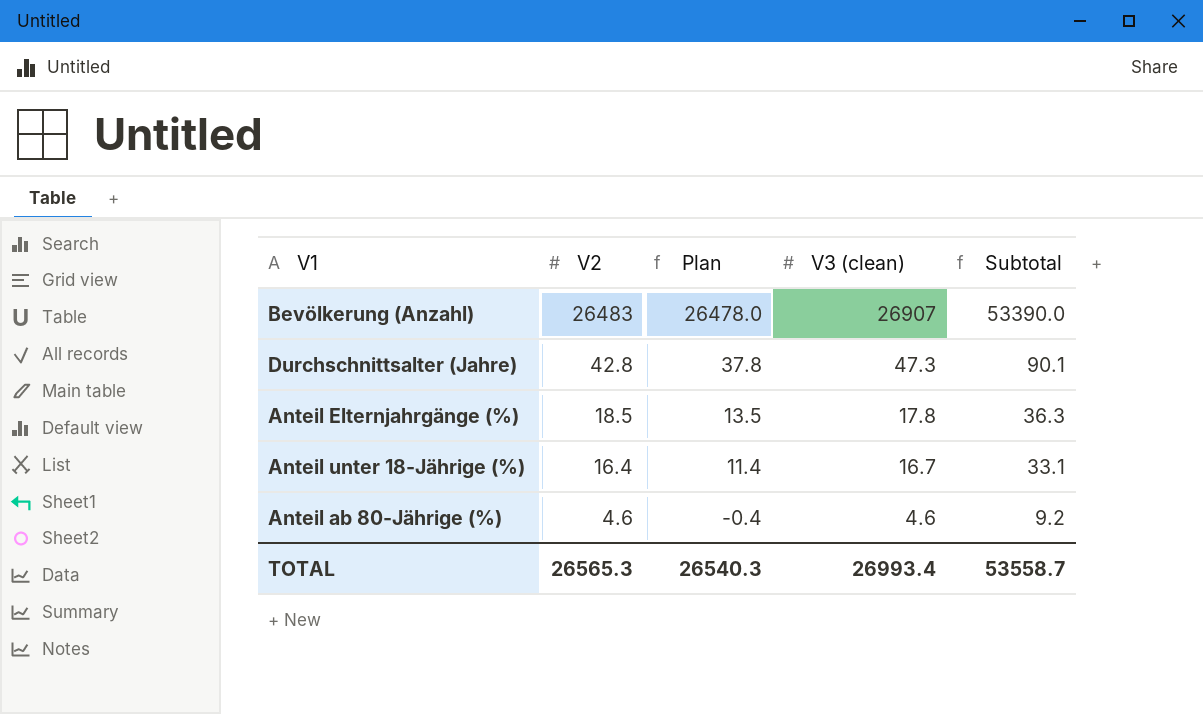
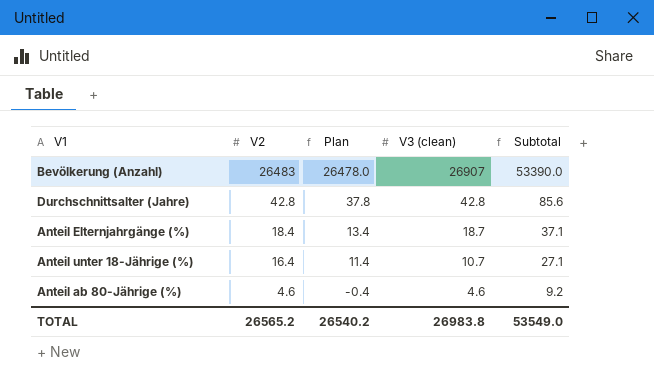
Durchschnittsalter (Jahre) | V3 (clean): 47.3 -> 42.8
Durchschnittsalter (Jahre) | Subtotal: 90.1 -> 85.6
Anteil Elternjahrgänge (%) | V2: 18.5 -> 18.4
Anteil Elternjahrgänge (%) | Plan: 13.5 -> 13.4
Anteil Elternjahrgänge (%) | V3 (clean): 17.8 -> 18.7
Anteil Elternjahrgänge (%) | Subtotal: 36.3 -> 37.1
Anteil unter 18-Jährige (%) | V3 (clean): 16.7 -> 10.7
Anteil unter 18-Jährige (%) | Subtotal: 33.1 -> 27.1
TOTAL | V2: 26565.3 -> 26565.2
TOTAL | Plan: 26540.3 -> 26540.2
TOTAL | V3 (clean): 26993.4 -> 26983.8
TOTAL | Subtotal: 53558.7 -> 53549.0

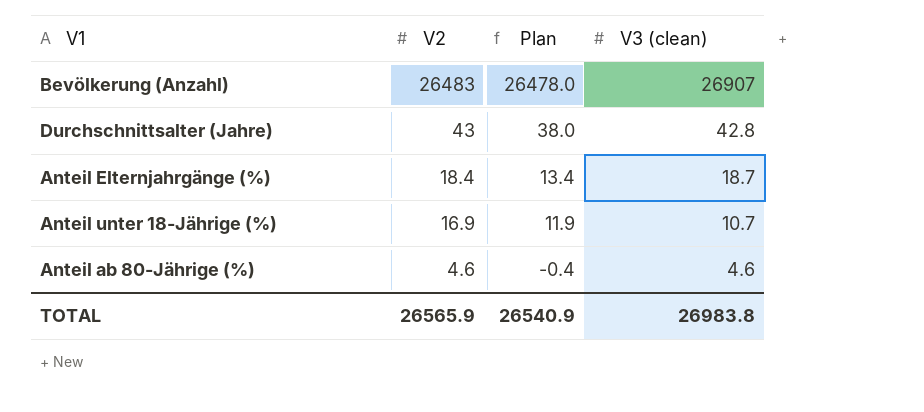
column Subtotal | formula: [V2] + [V3 (clean)] -> none
Durchschnittsalter (Jahre) | V2: 42.8 -> 43
Durchschnittsalter (Jahre) | Plan: 37.8 -> 38.0
Anteil unter 18-Jährige (%) | V2: 16.4 -> 16.9
Anteil unter 18-Jährige (%) | Plan: 11.4 -> 11.9
TOTAL | V2: 26565.2 -> 26565.9
TOTAL | Plan: 26540.2 -> 26540.9

